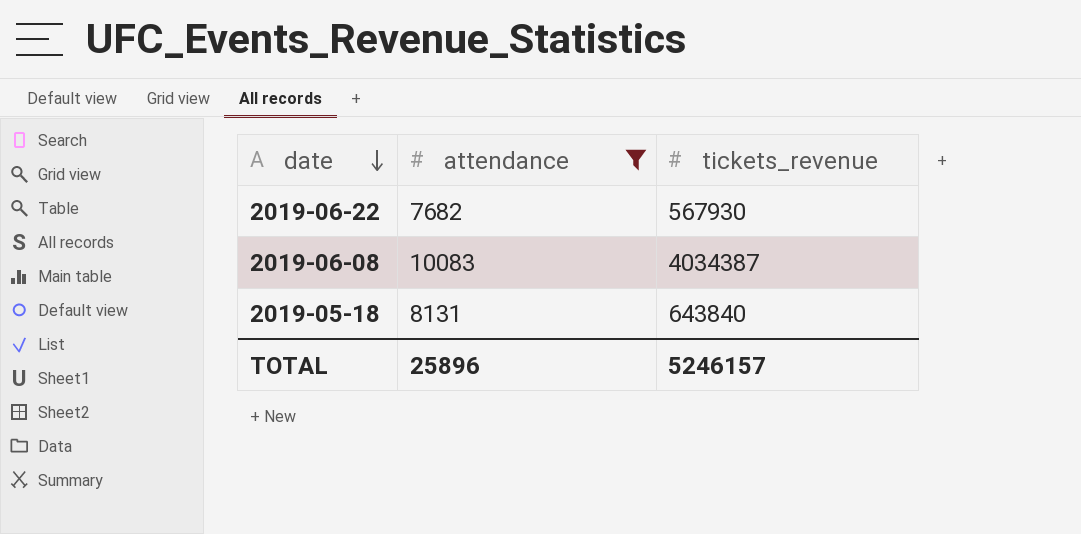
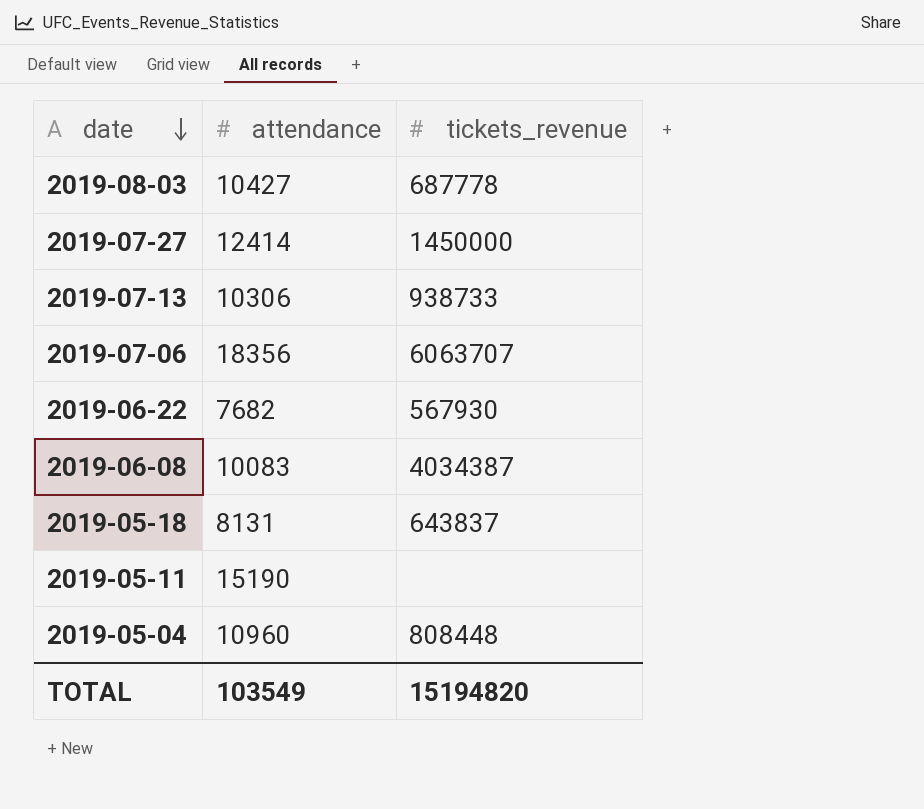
filter: attendance <= 10083 -> none
2019-05-18 | tickets_revenue: 643840 -> 643837
TOTAL | attendance: 25896 -> 103549
TOTAL | tickets_revenue: 5246157 -> 15194820

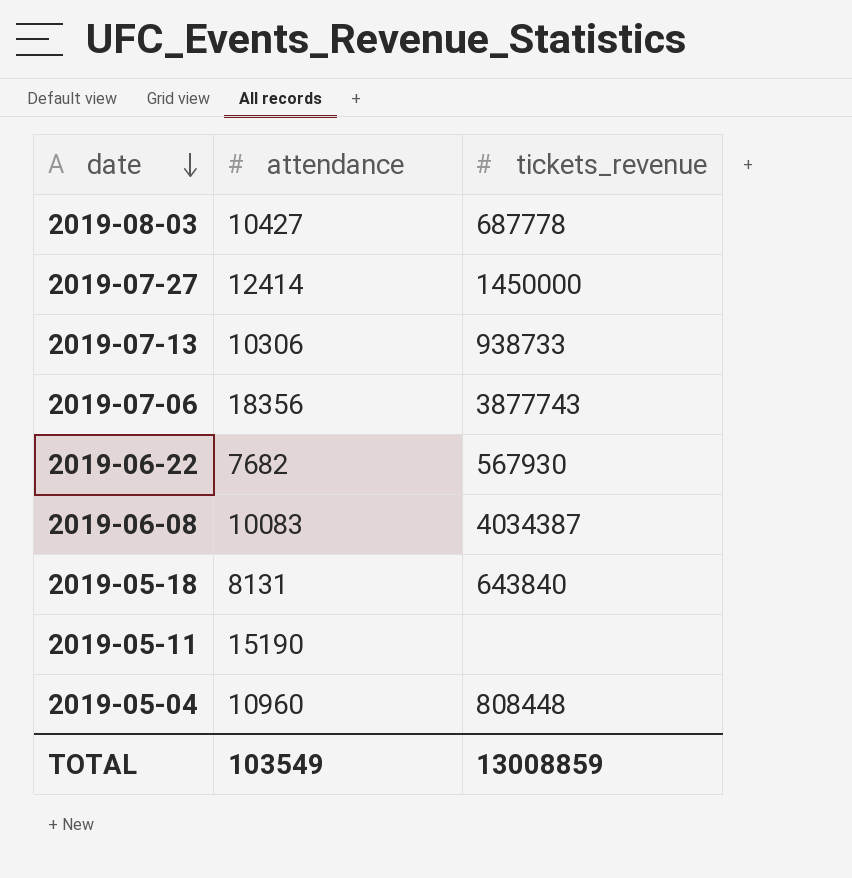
2019-07-06 | tickets_revenue: 6063707 -> 3877743
2019-05-18 | tickets_revenue: 643837 -> 643840
TOTAL | tickets_revenue: 15194820 -> 13008859

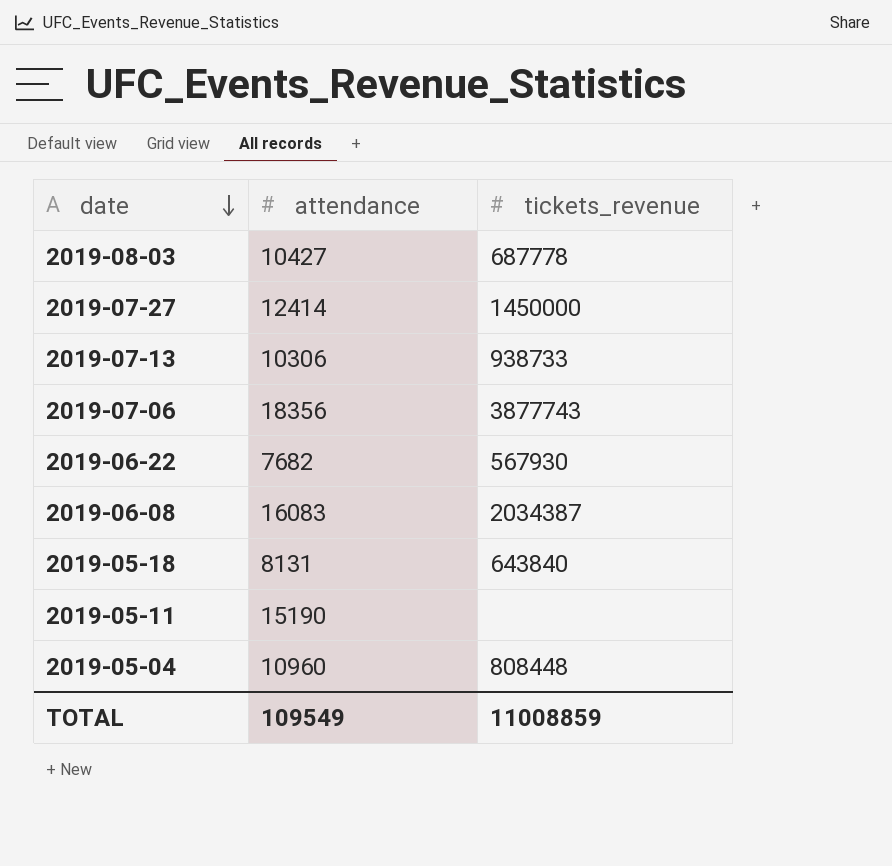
2019-06-08 | attendance: 10083 -> 16083
2019-06-08 | tickets_revenue: 4034387 -> 2034387
TOTAL | attendance: 103549 -> 109549
TOTAL | tickets_revenue: 13008859 -> 11008859

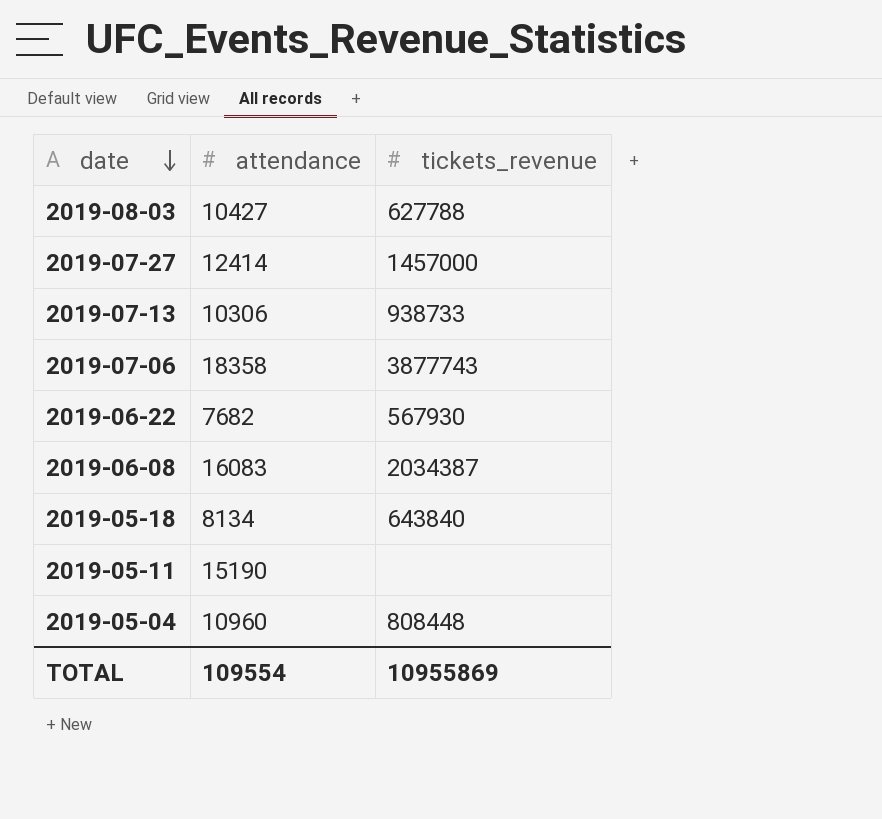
2019-08-03 | tickets_revenue: 687778 -> 627788
2019-07-27 | tickets_revenue: 1450000 -> 1457000
2019-07-06 | attendance: 18356 -> 18358
2019-05-18 | attendance: 8131 -> 8134
TOTAL | attendance: 109549 -> 109554
TOTAL | tickets_revenue: 11008859 -> 10955869

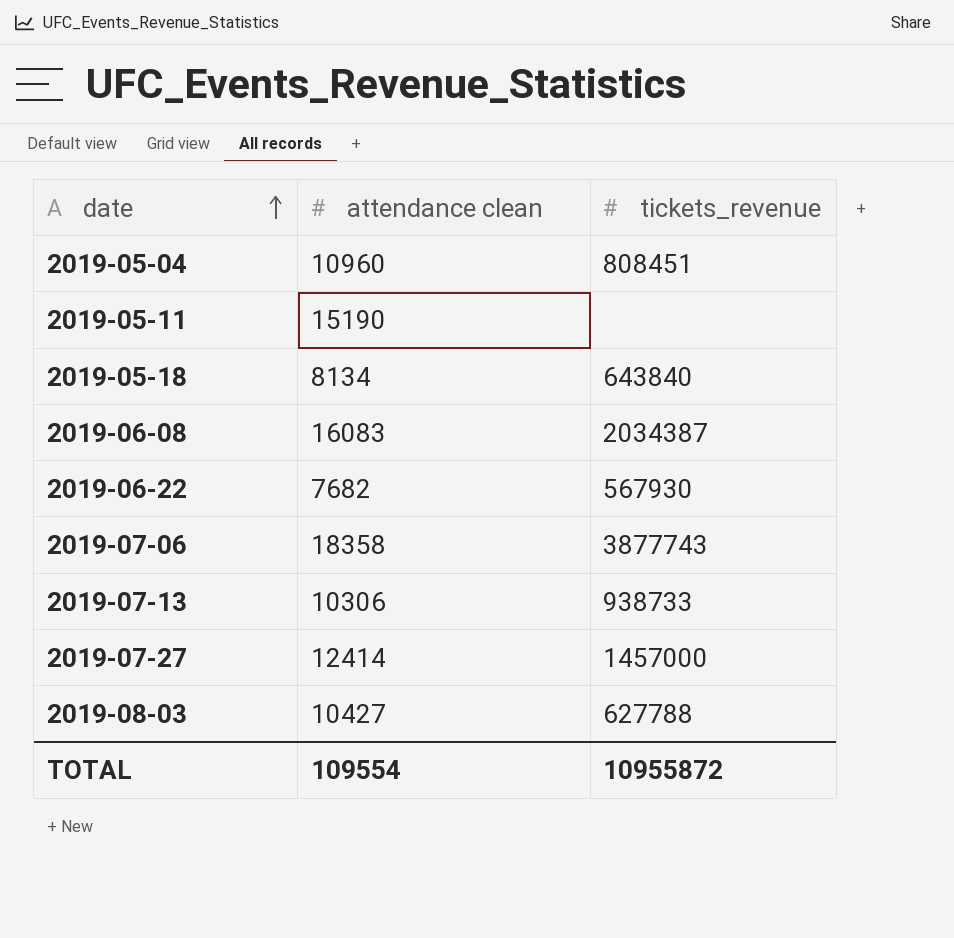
row order: date descending -> date ascending
column name: attendance -> attendance clean
2019-05-04 | tickets_revenue: 808448 -> 808451
TOTAL | tickets_revenue: 10955869 -> 10955872

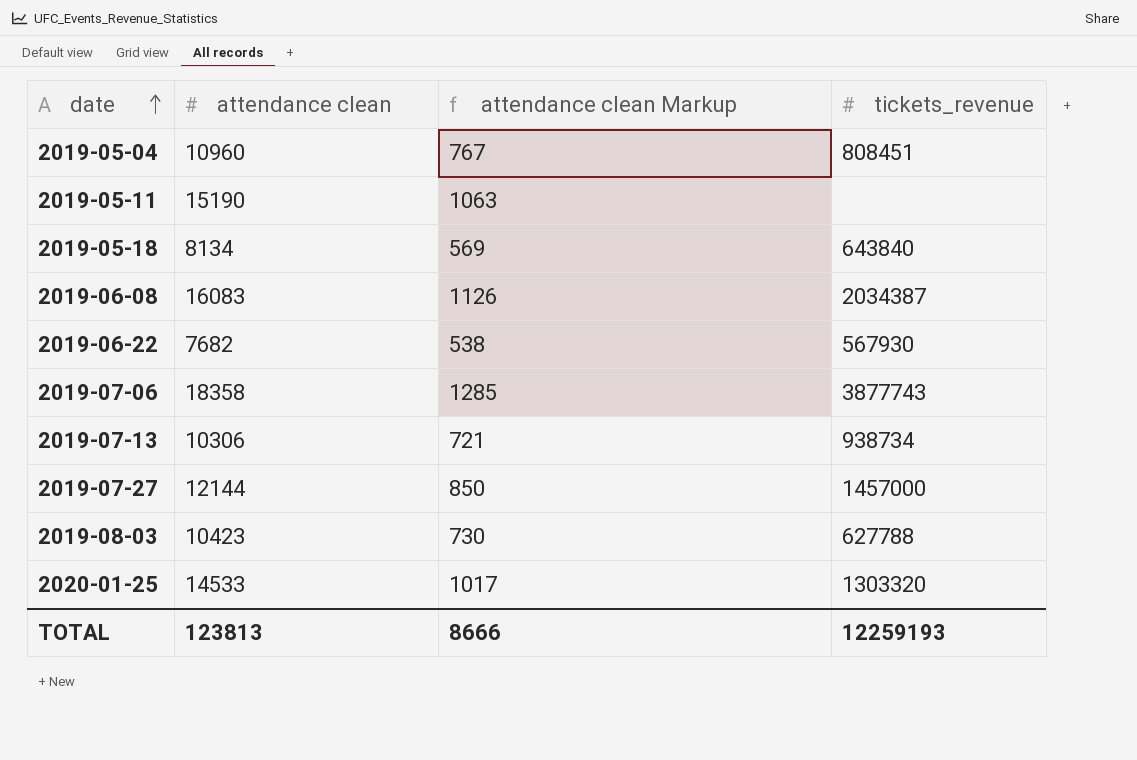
column attendance clean Markup | formula: none -> [attendance clean] * 0.07
2019-07-13 | tickets_revenue: 938733 -> 938734
2019-07-27 | attendance clean: 12414 -> 12144
2019-08-03 | attendance clean: 10427 -> 10423
row 2020-01-25: none -> 14533 | 1017 | 1303320
TOTAL | attendance clean: 109554 -> 123813
TOTAL | tickets_revenue: 10955872 -> 12259193

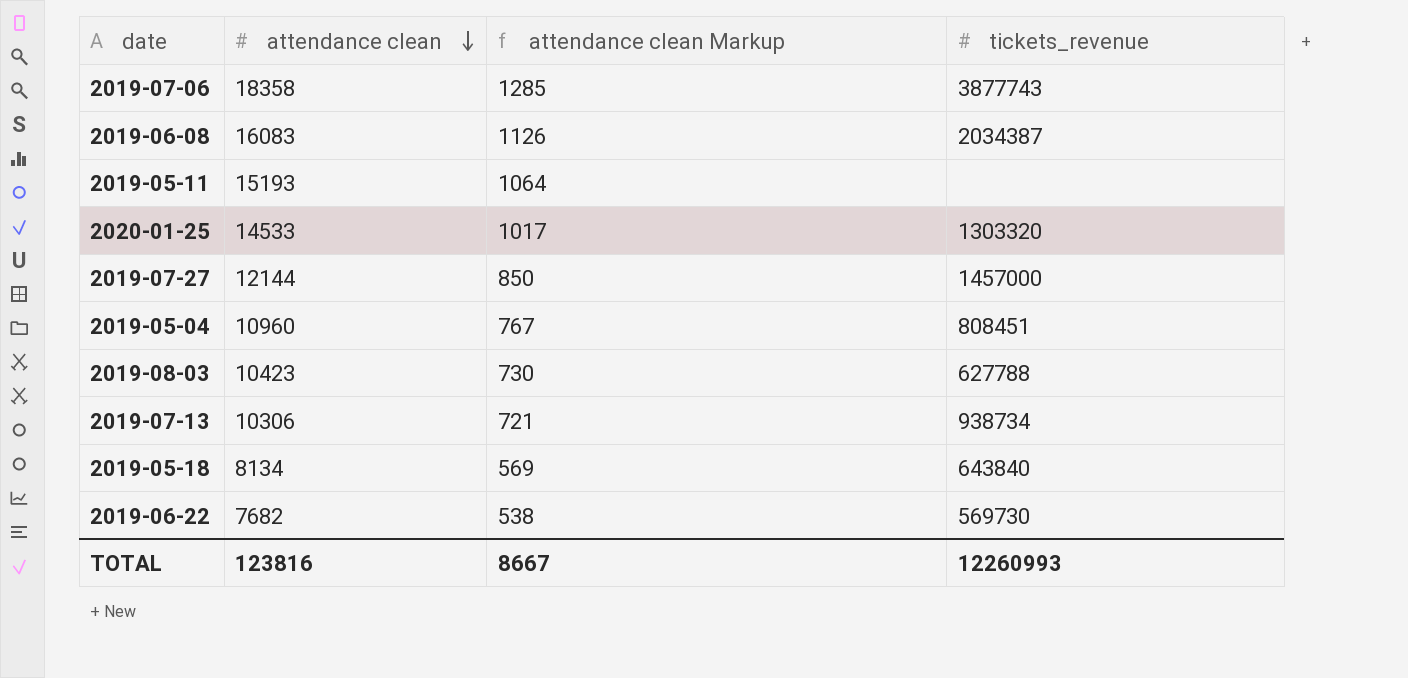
row order: date ascending -> attendance clean descending
2019-05-11 | attendance clean: 15190 -> 15193
2019-05-11 | attendance clean Markup: 1063 -> 1064
2019-06-22 | tickets_revenue: 567930 -> 569730
TOTAL | attendance clean: 123813 -> 123816
TOTAL | attendance clean Markup: 8666 -> 8667
TOTAL | tickets_revenue: 12259193 -> 12260993

